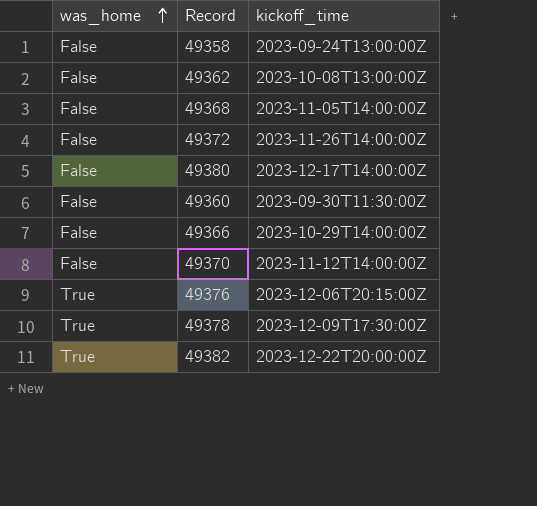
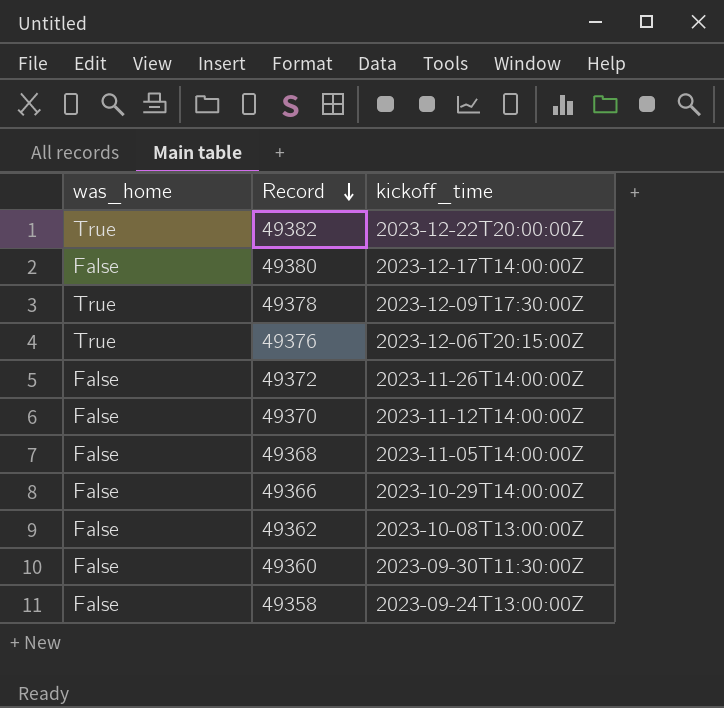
row order: was_home ascending -> Record descending

